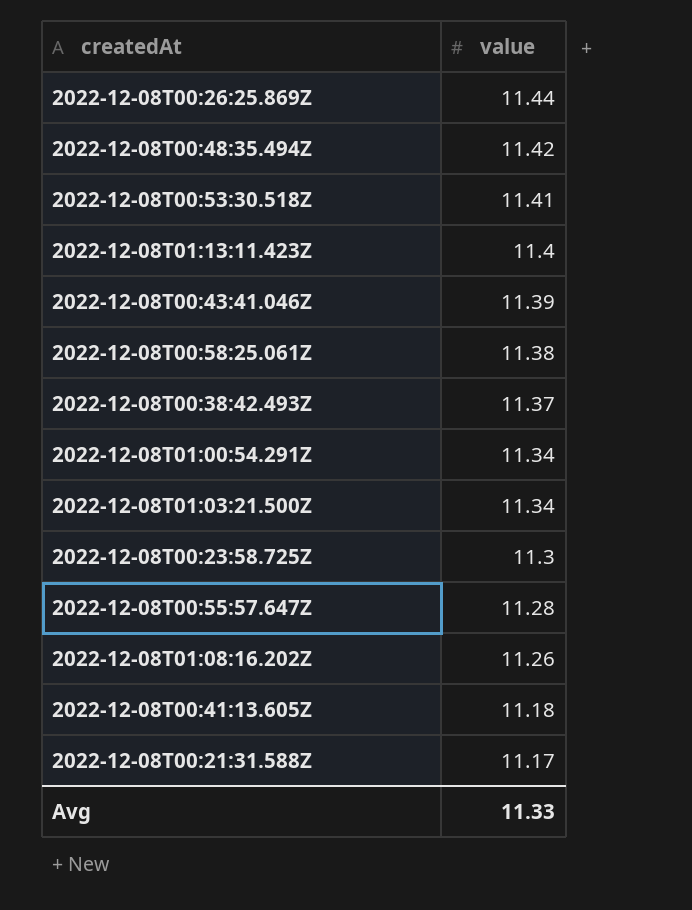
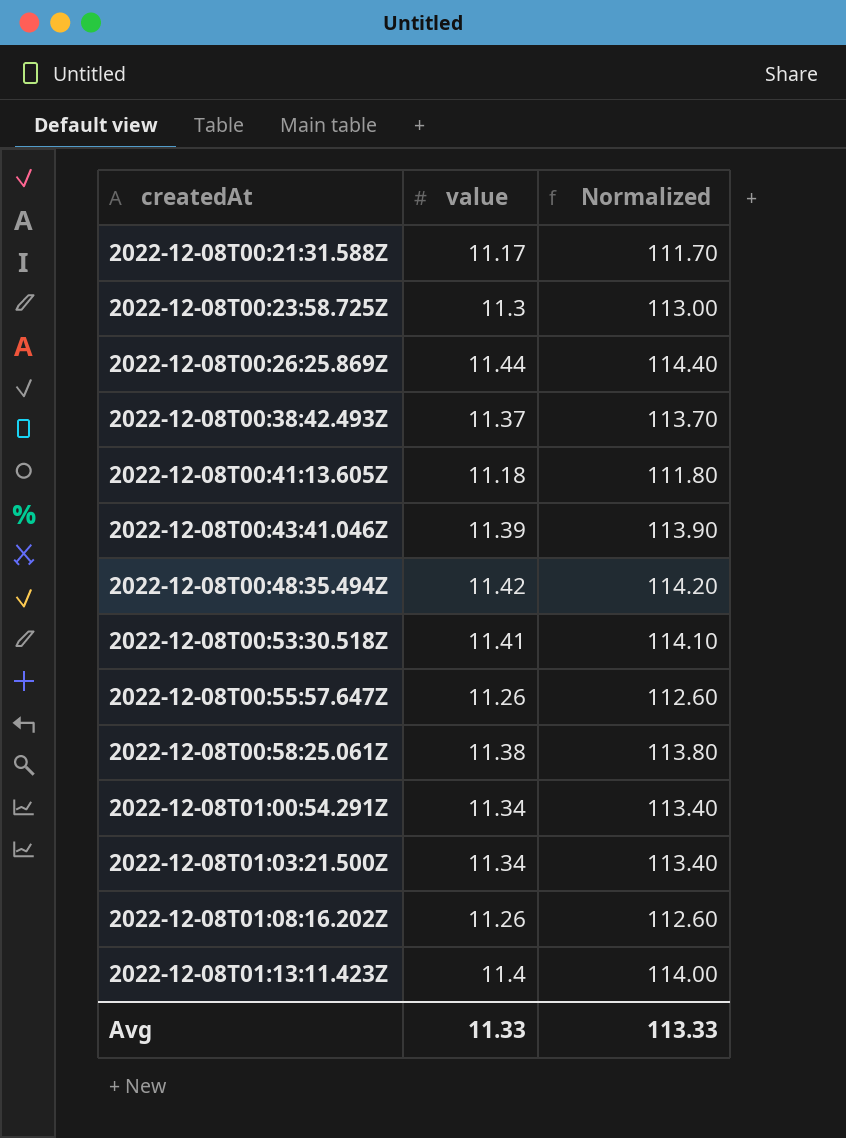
row order: value descending -> createdAt ascending
column Normalized | formula: none -> [value] * 10
2022-12-08T00:55:57.647Z | value: 11.28 -> 11.26

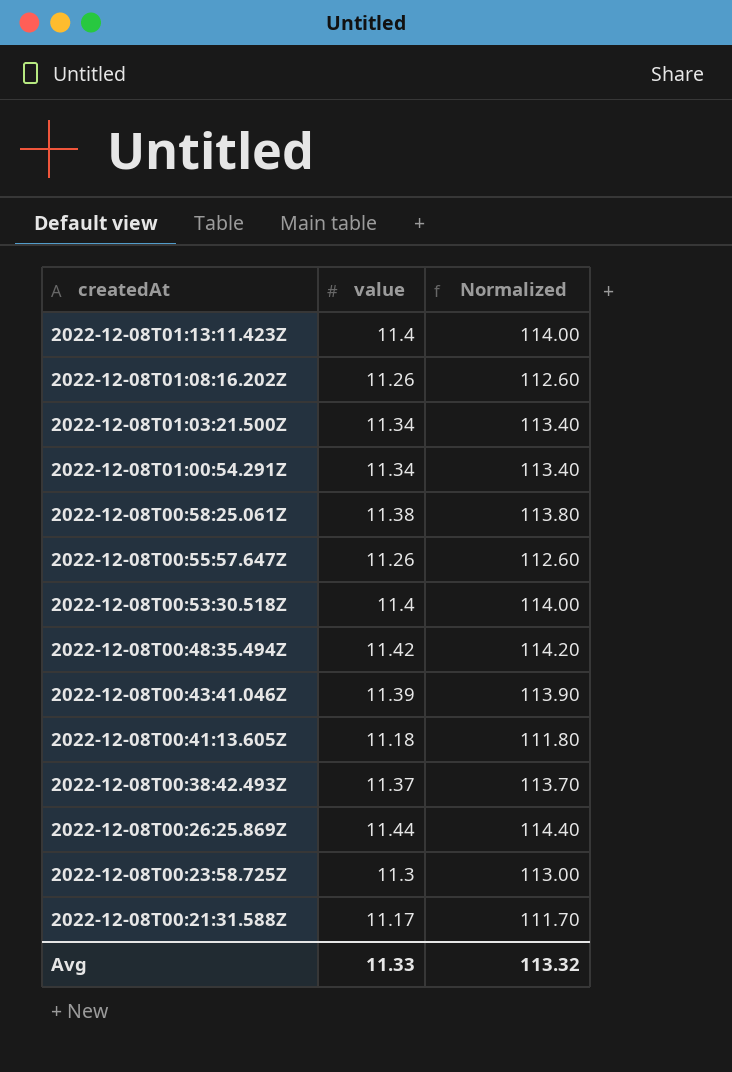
row order: createdAt ascending -> createdAt descending
2022-12-08T00:53:30.518Z | value: 11.41 -> 11.4
2022-12-08T00:53:30.518Z | Normalized: 114.10 -> 114.00
Avg | Normalized: 113.33 -> 113.32

